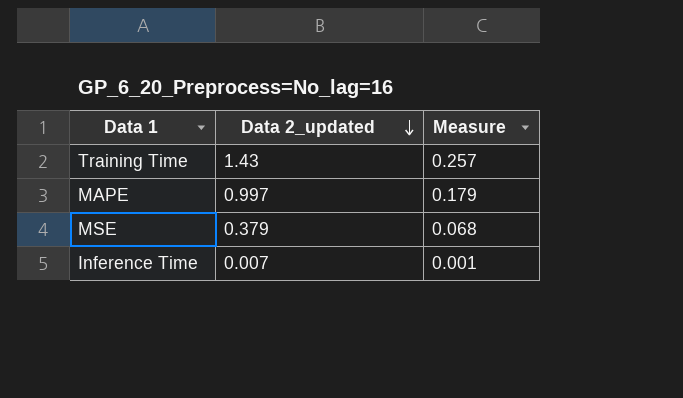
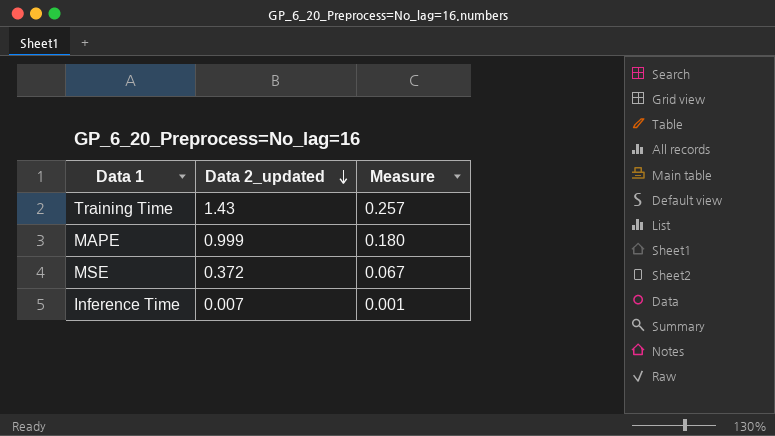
MAPE | Data 2_updated: 0.997 -> 0.999
MAPE | Measure: 0.179 -> 0.180
MSE | Data 2_updated: 0.379 -> 0.372
MSE | Measure: 0.068 -> 0.067

